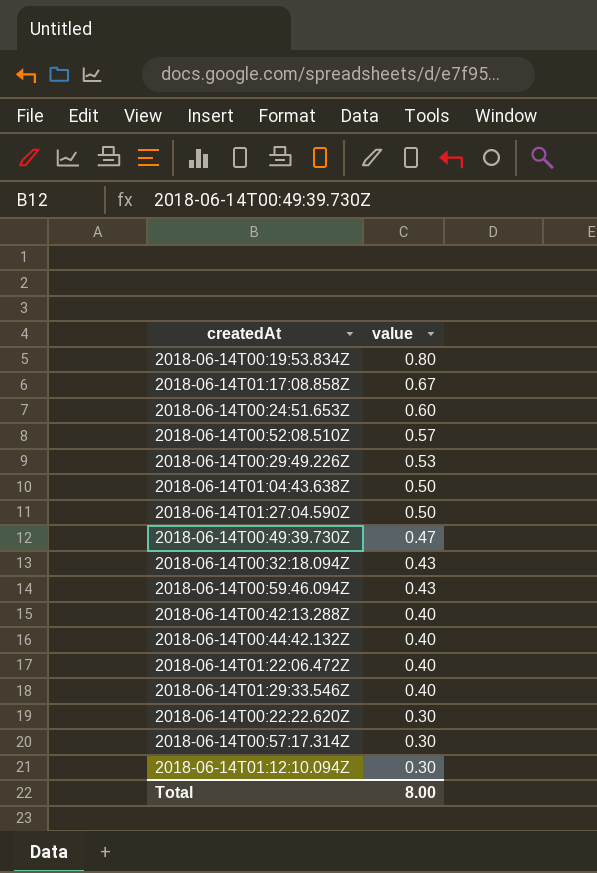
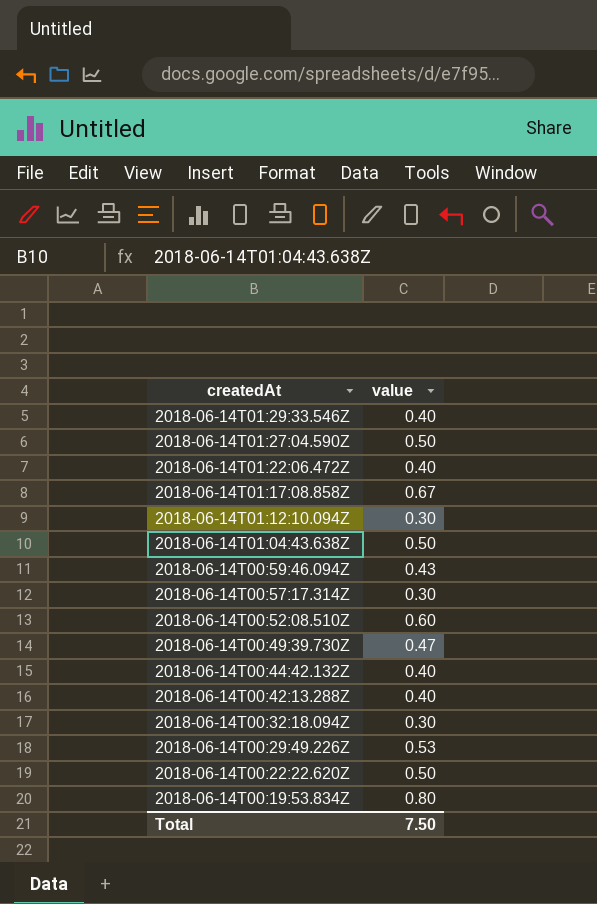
row order: value descending -> createdAt descending
row 2018-06-14T00:24:51.653Z: 0.60 -> none
2018-06-14T00:52:08.510Z | value: 0.57 -> 0.60
2018-06-14T00:32:18.094Z | value: 0.43 -> 0.30
2018-06-14T00:22:22.620Z | value: 0.30 -> 0.50
Total | value: 8.00 -> 7.50

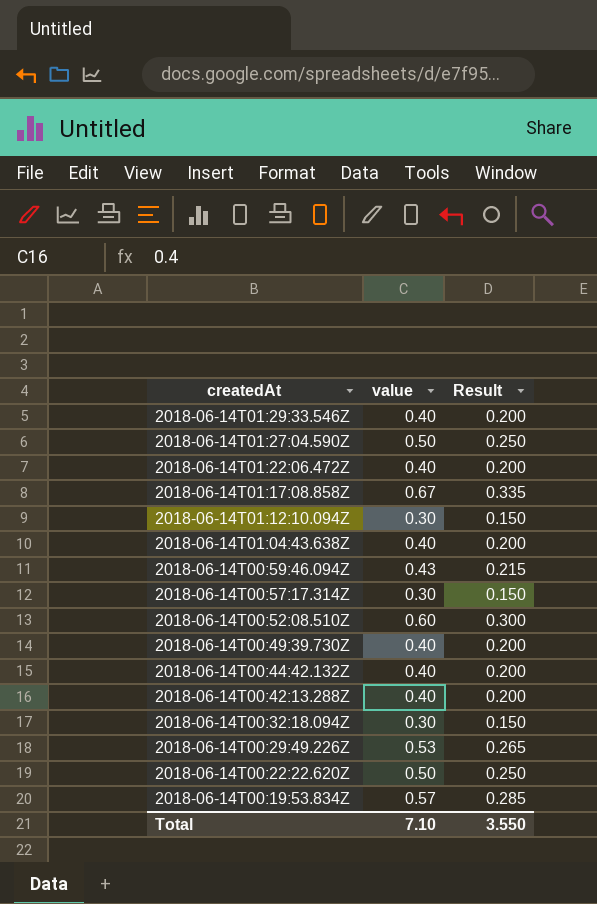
column Result | formula: none -> [value] * 0.5
2018-06-14T01:04:43.638Z | value: 0.50 -> 0.40
2018-06-14T00:49:39.730Z | value: 0.47 -> 0.40
2018-06-14T00:19:53.834Z | value: 0.80 -> 0.57
Total | value: 7.50 -> 7.10

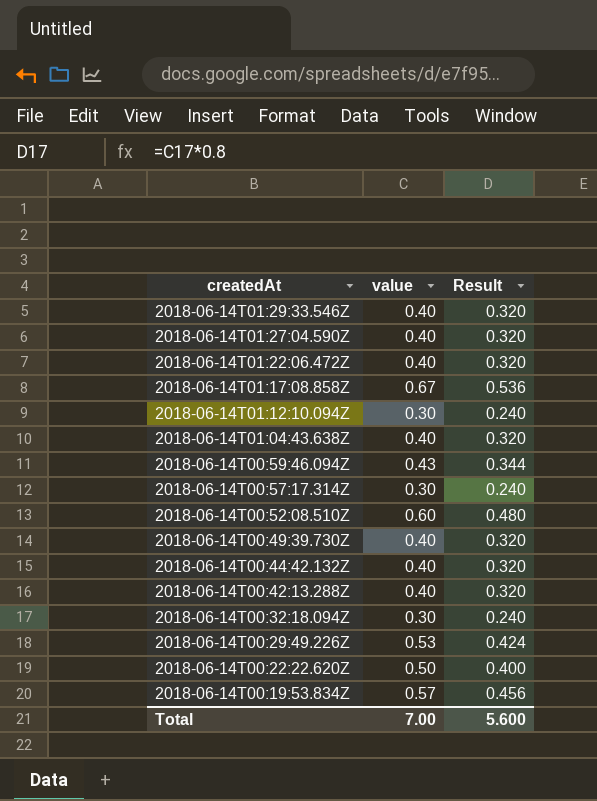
column Result | formula: [value] * 0.5 -> [value] * 0.8
2018-06-14T01:27:04.590Z | value: 0.50 -> 0.40
Total | value: 7.10 -> 7.00
Total | Result: 3.550 -> 5.600

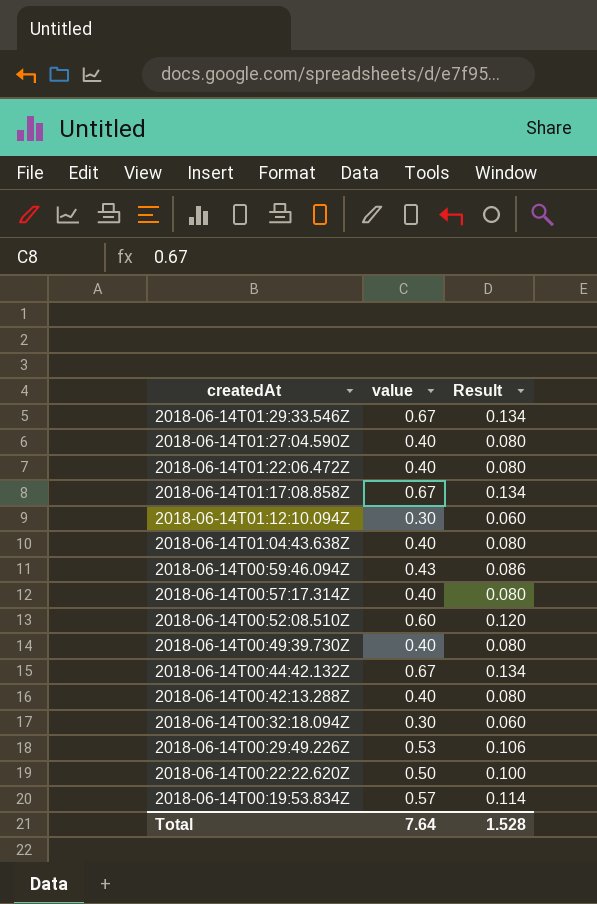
column Result | formula: [value] * 0.8 -> [value] * 0.2
2018-06-14T01:29:33.546Z | value: 0.40 -> 0.67
2018-06-14T00:57:17.314Z | value: 0.30 -> 0.40
2018-06-14T00:44:42.132Z | value: 0.40 -> 0.67
Total | value: 7.00 -> 7.64
Total | Result: 5.600 -> 1.528

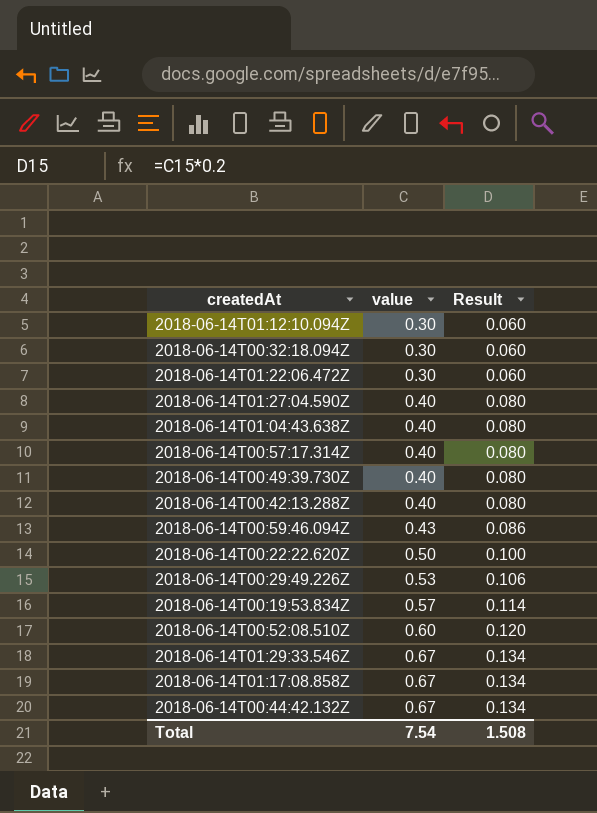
row order: createdAt descending -> value ascending
2018-06-14T01:22:06.472Z | value: 0.40 -> 0.30
2018-06-14T01:22:06.472Z | Result: 0.080 -> 0.060
Total | value: 7.64 -> 7.54
Total | Result: 1.528 -> 1.508

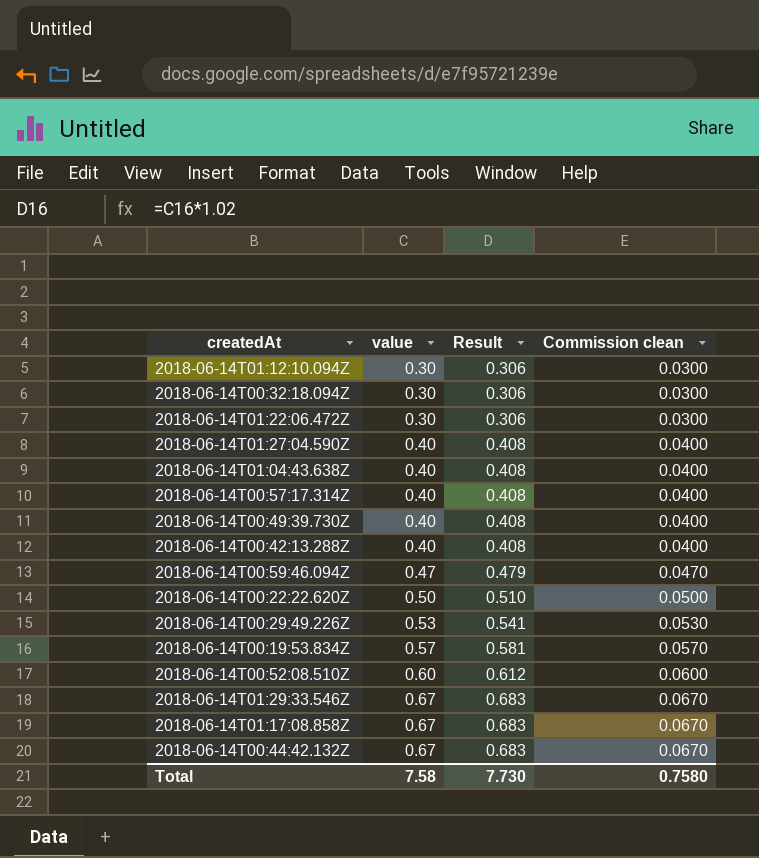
column Result | formula: [value] * 0.2 -> [value] * 1.02
column Commission clean | formula: none -> [value] * 0.1
2018-06-14T00:59:46.094Z | value: 0.43 -> 0.47
Total | value: 7.54 -> 7.58
Total | Result: 1.508 -> 7.730

